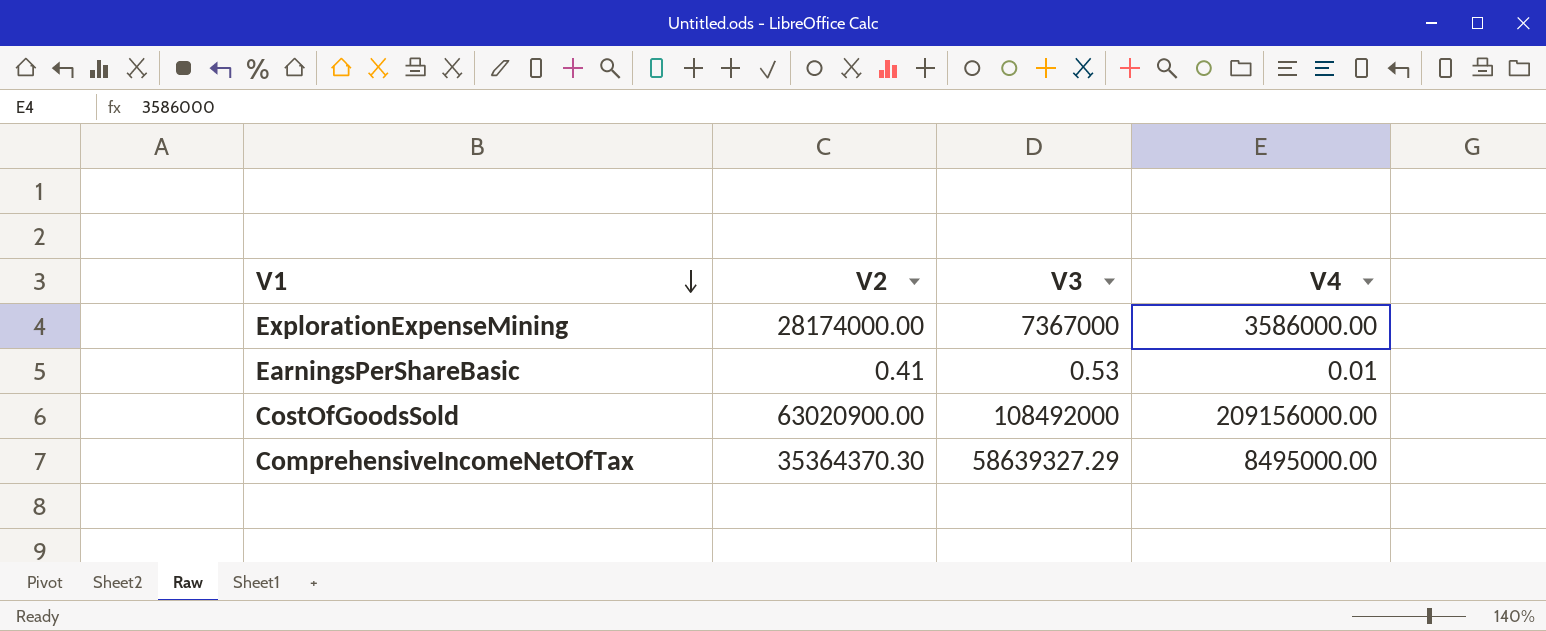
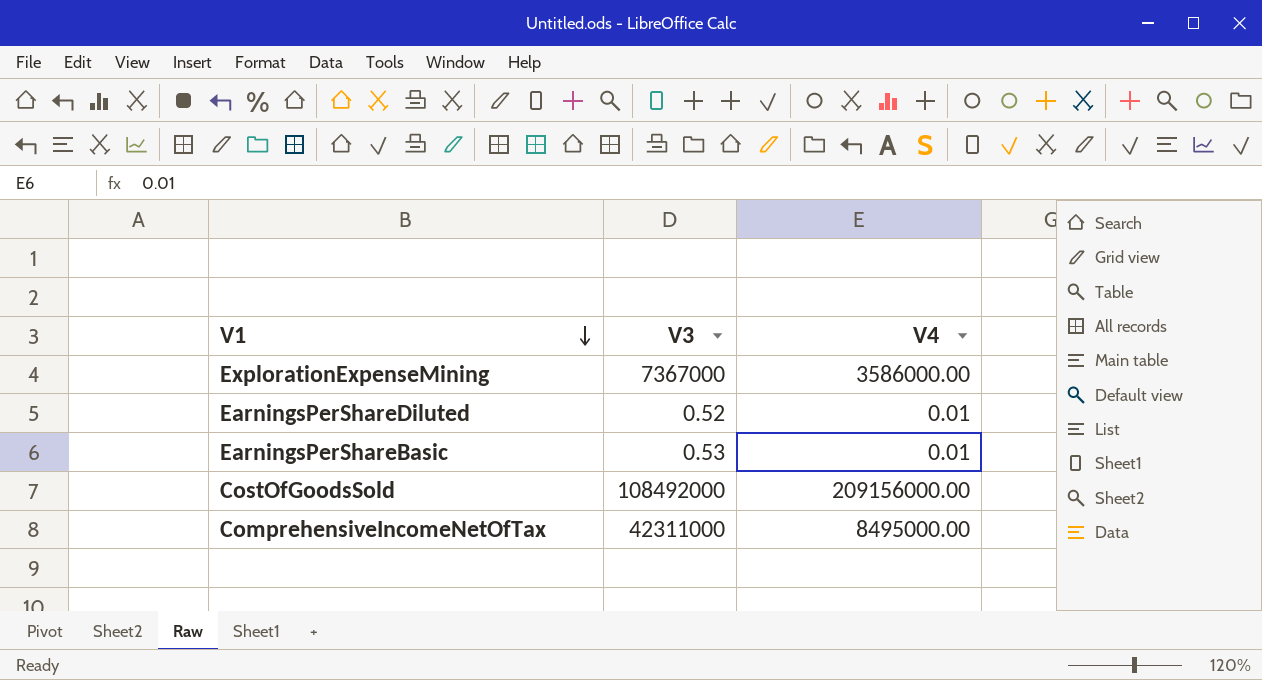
column V2 | position: 2 -> none
row EarningsPerShareDiluted: none -> 0.52 | 0.01
ComprehensiveIncomeNetOfTax | V3: 58639327.29 -> 42311000

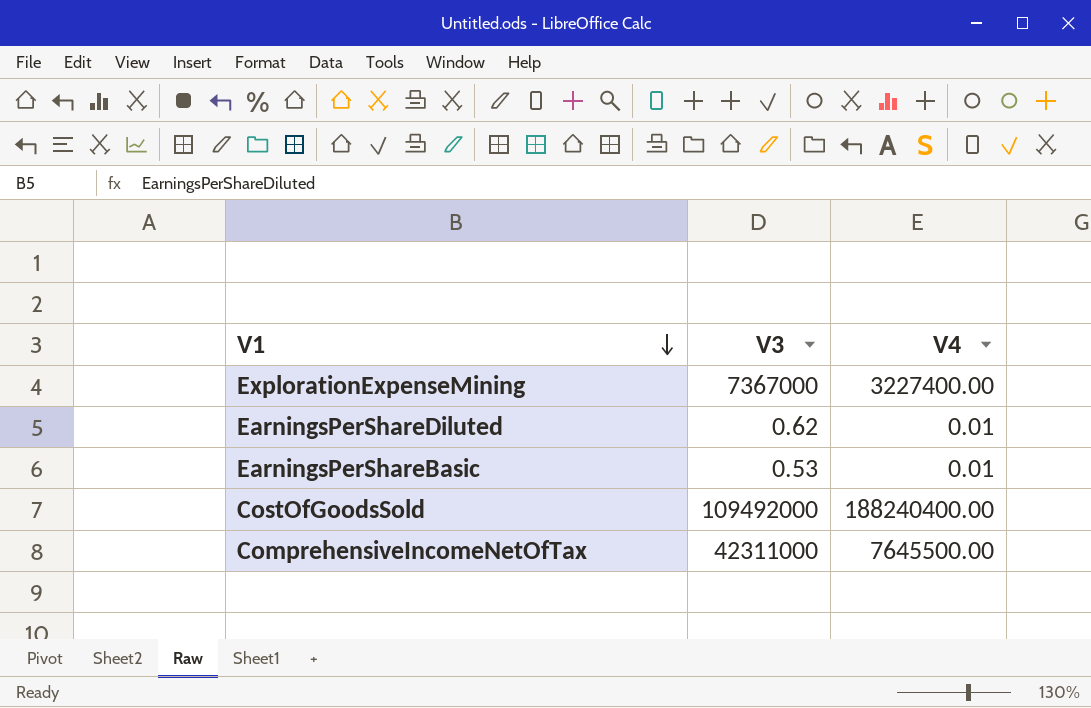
ExplorationExpenseMining | V4: 3586000.00 -> 3227400.00
EarningsPerShareDiluted | V3: 0.52 -> 0.62
CostOfGoodsSold | V3: 108492000 -> 109492000
CostOfGoodsSold | V4: 209156000.00 -> 188240400.00
ComprehensiveIncomeNetOfTax | V4: 8495000.00 -> 7645500.00

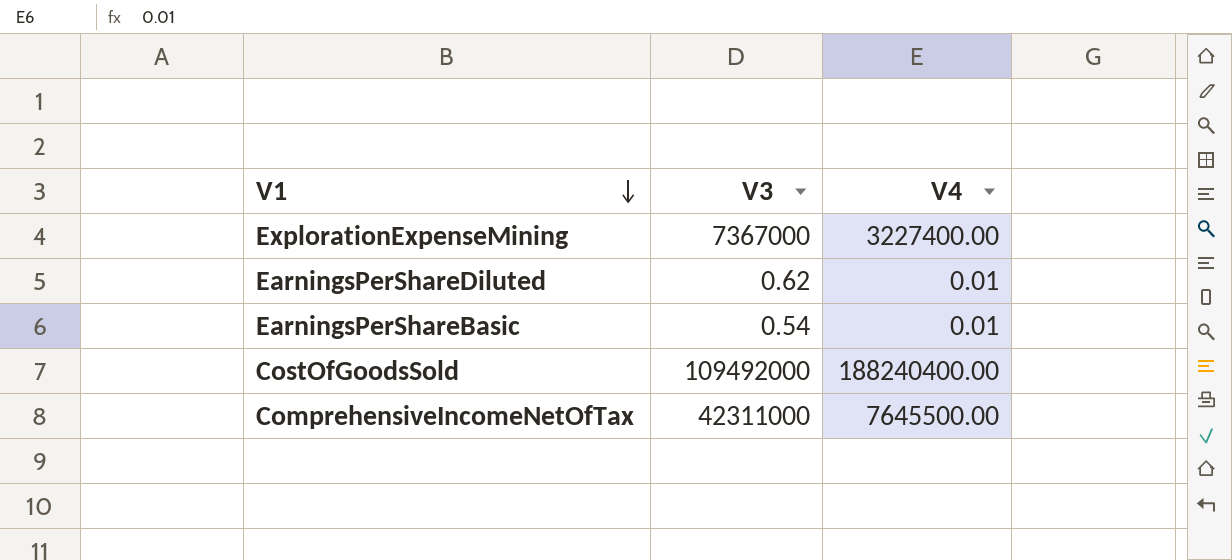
EarningsPerShareBasic | V3: 0.53 -> 0.54

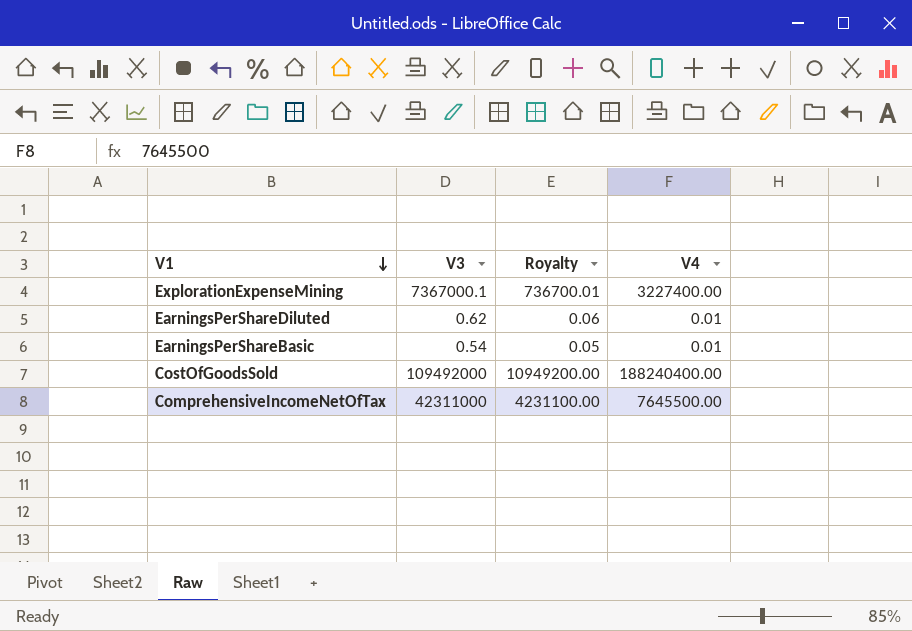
column Royalty | formula: none -> [V3] * 0.1
ExplorationExpenseMining | V3: 7367000 -> 7367000.1

